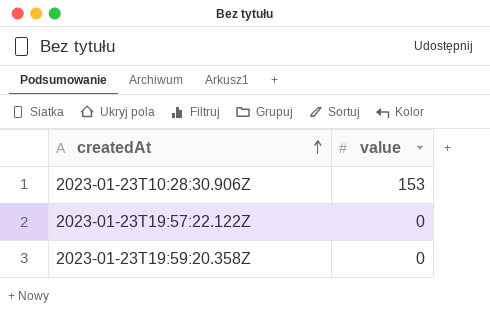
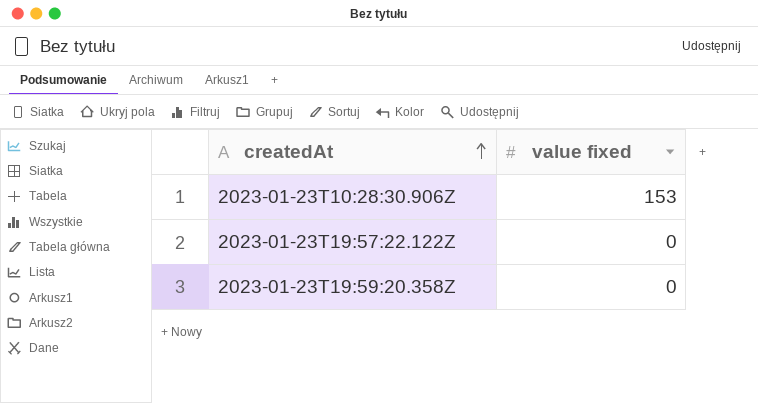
column name: value -> value fixed

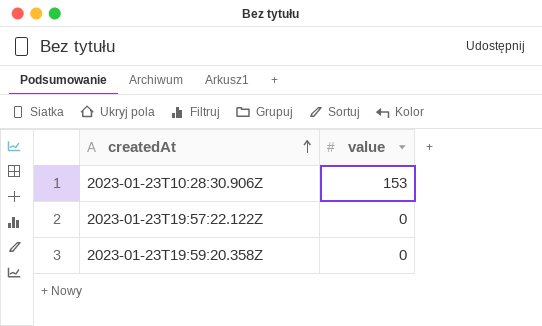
column name: value fixed -> value

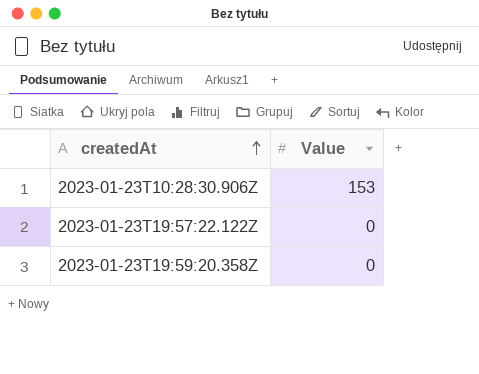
column name: value -> Value

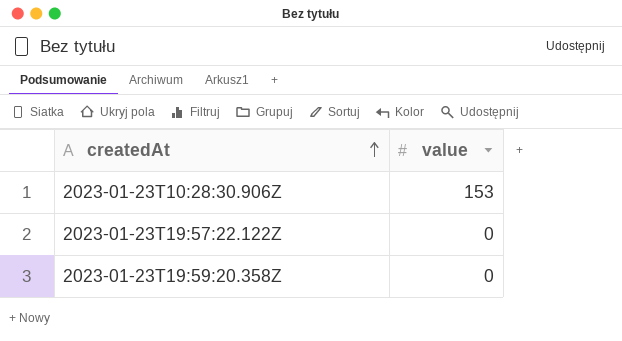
column name: Value -> value

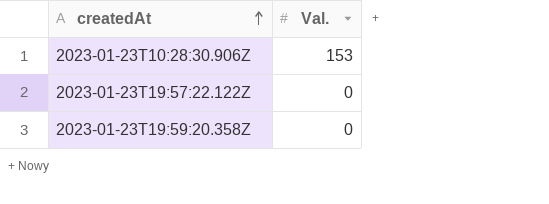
column name: value -> Val.

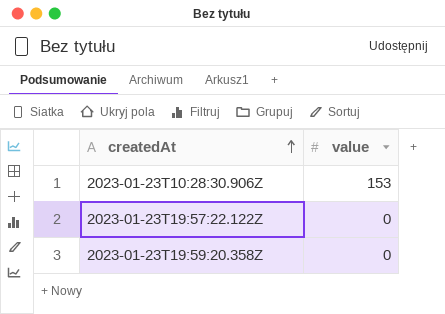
column name: Val. -> value

